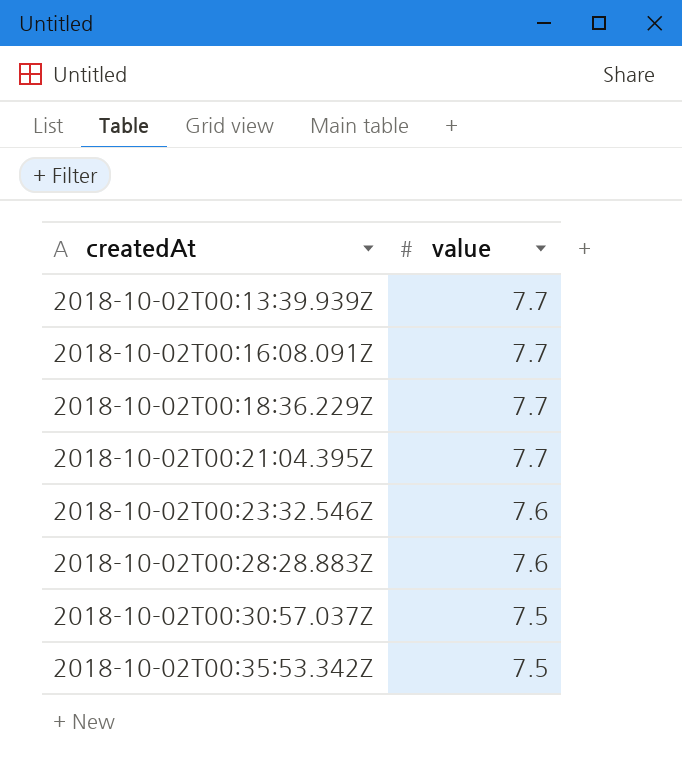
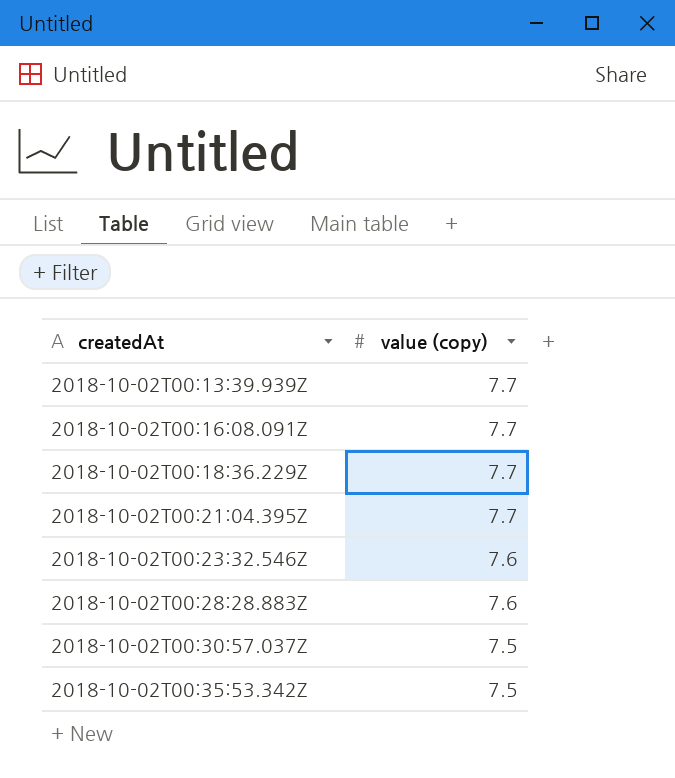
column name: value -> value (copy)

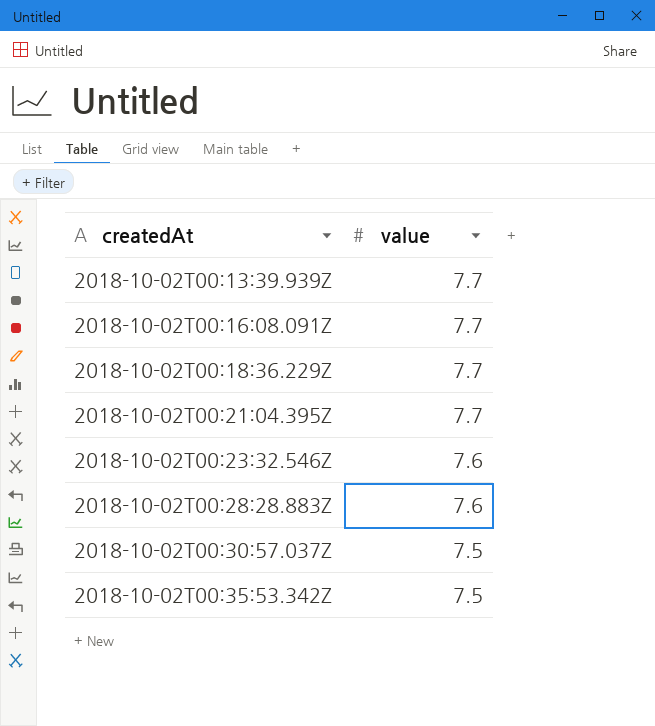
column name: value (copy) -> value

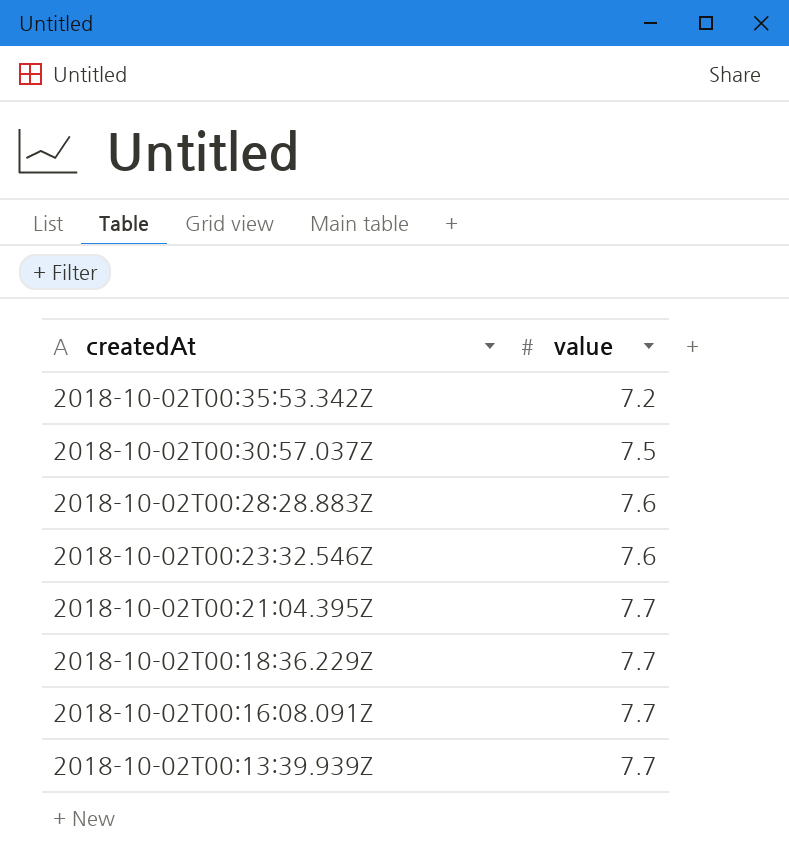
row order: createdAt ascending -> createdAt descending
2018-10-02T00:35:53.342Z | value: 7.5 -> 7.2

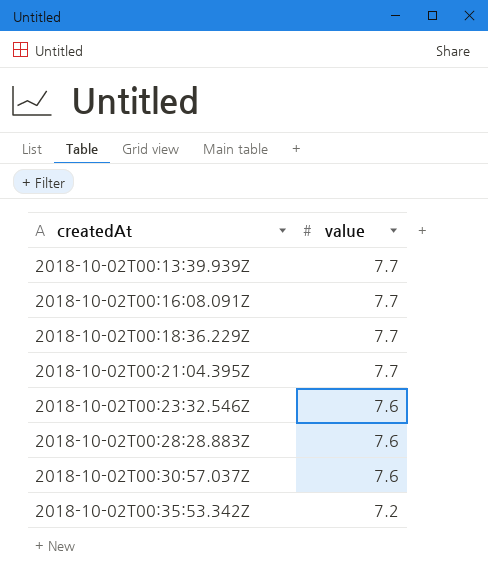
row order: createdAt descending -> createdAt ascending
2018-10-02T00:30:57.037Z | value: 7.5 -> 7.6

